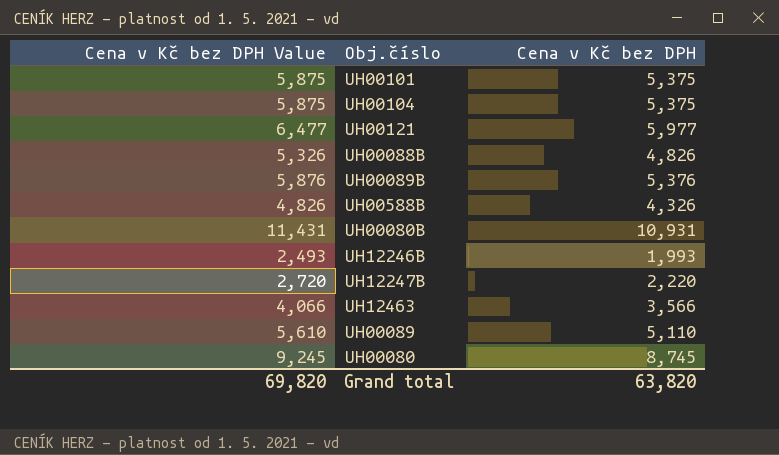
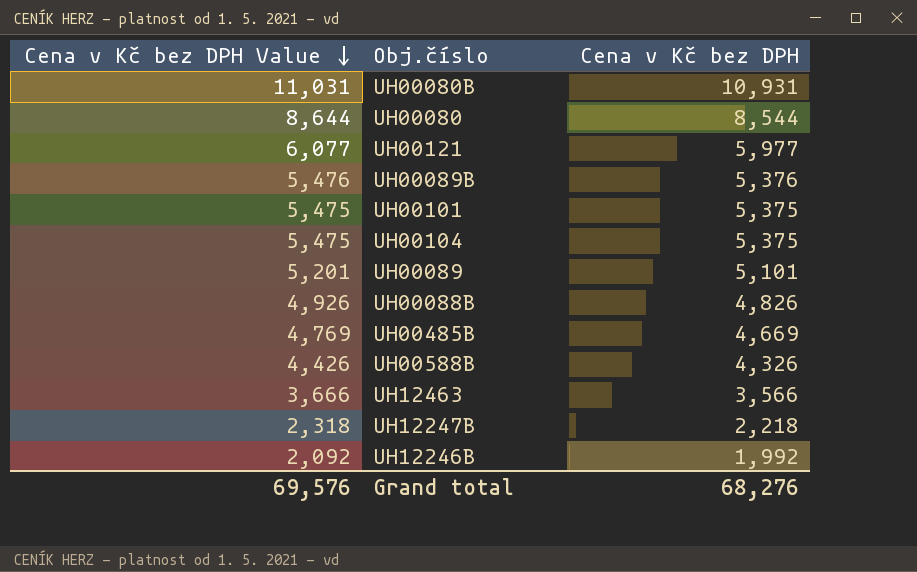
row order: none -> Cena v Kč bez DPH Value descending
column Cena v Kč bez DPH Value | formula: [Cena v Kč bez DPH] + 500 -> [Cena v Kč bez DPH] + 100
UH00080 | Cena v Kč bez DPH: 8,745 -> 8,544
UH00089 | Cena v Kč bez DPH: 5,110 -> 5,101
row UH00485B: none -> 4,769 | 4,669
UH12247B | Cena v Kč bez DPH: 2,220 -> 2,218
UH12246B | Cena v Kč bez DPH: 1,993 -> 1,992
Grand total | Cena v Kč bez DPH Value: 69,820 -> 69,576
Grand total | Cena v Kč bez DPH: 63,820 -> 68,276

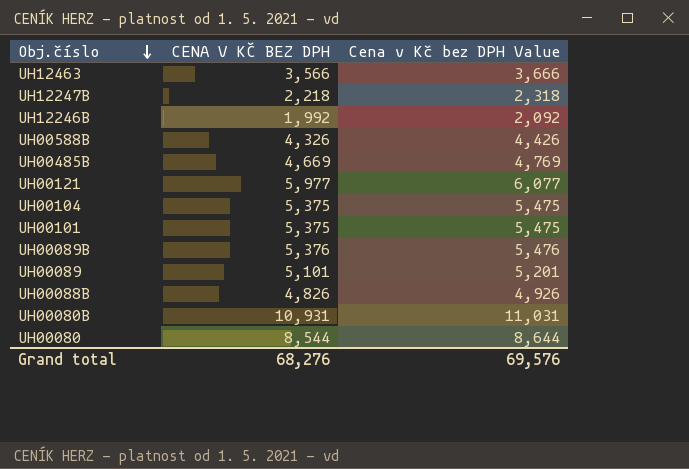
row order: Cena v Kč bez DPH Value descending -> Obj.číslo descending
column name: Cena v Kč bez DPH -> CENA V KČ BEZ DPH
column Cena v Kč bez DPH Value | position: 1 -> 3

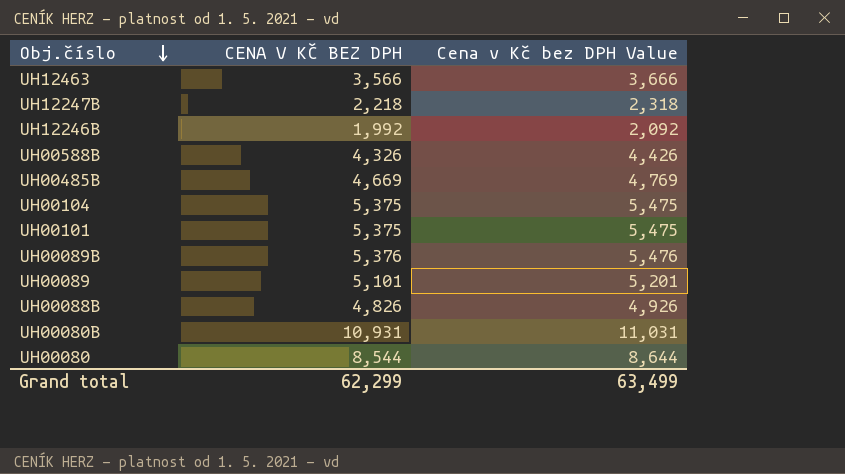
row UH00121: 5,977 | 6,077 -> none
Grand total | CENA V KČ BEZ DPH: 68,276 -> 62,299
Grand total | Cena v Kč bez DPH Value: 69,576 -> 63,499

